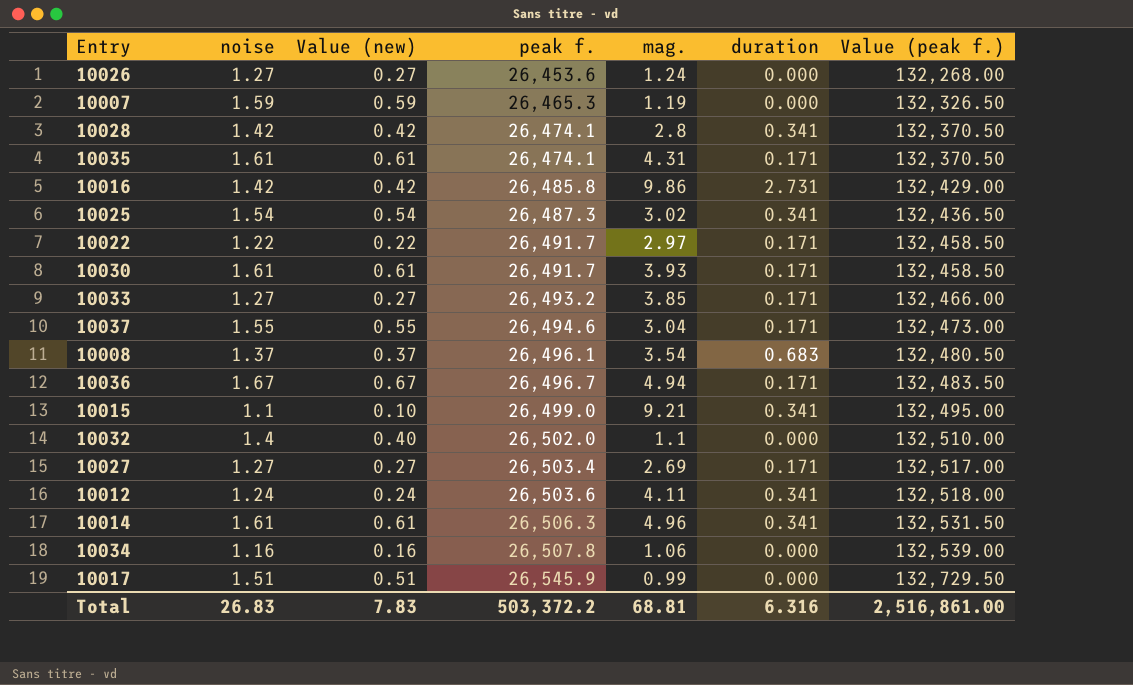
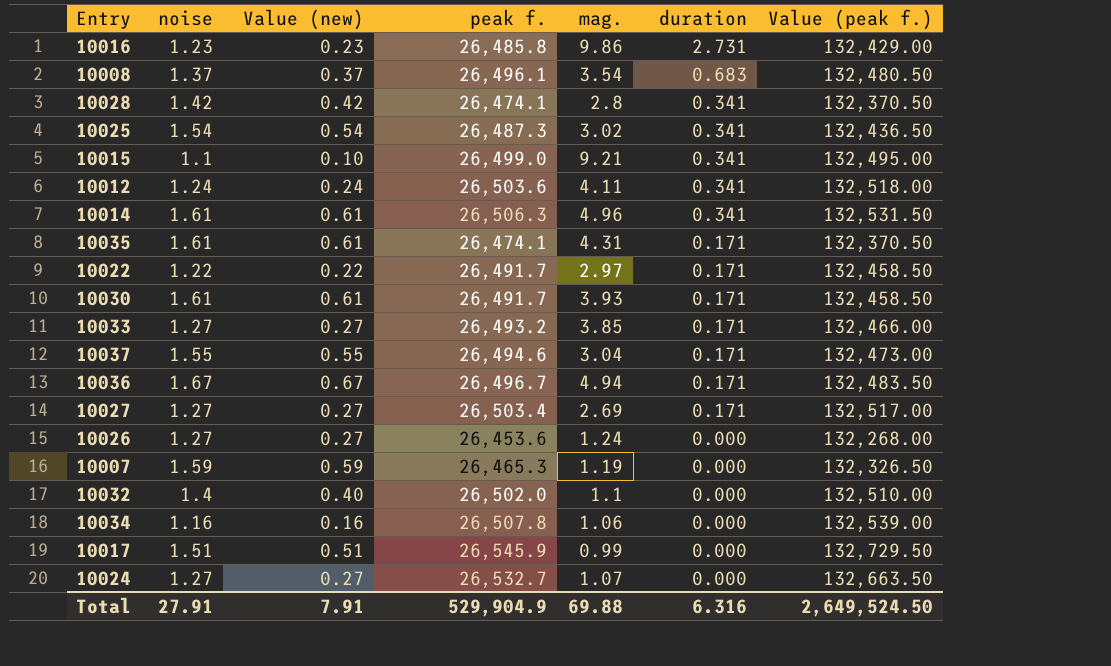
row order: peak f. ascending -> duration descending
10016 | noise: 1.42 -> 1.23
10016 | Value (new): 0.42 -> 0.23
row 10024: none -> 1.27 | 0.27 | 26,532.7 | 1.07 | 0.000 | 132,663.50
Total | noise: 26.83 -> 27.91
Total | Value (new): 7.83 -> 7.91
Total | peak f.: 503,372.2 -> 529,904.9
Total | mag.: 68.81 -> 69.88
Total | Value (peak f.): 2,516,861.00 -> 2,649,524.50

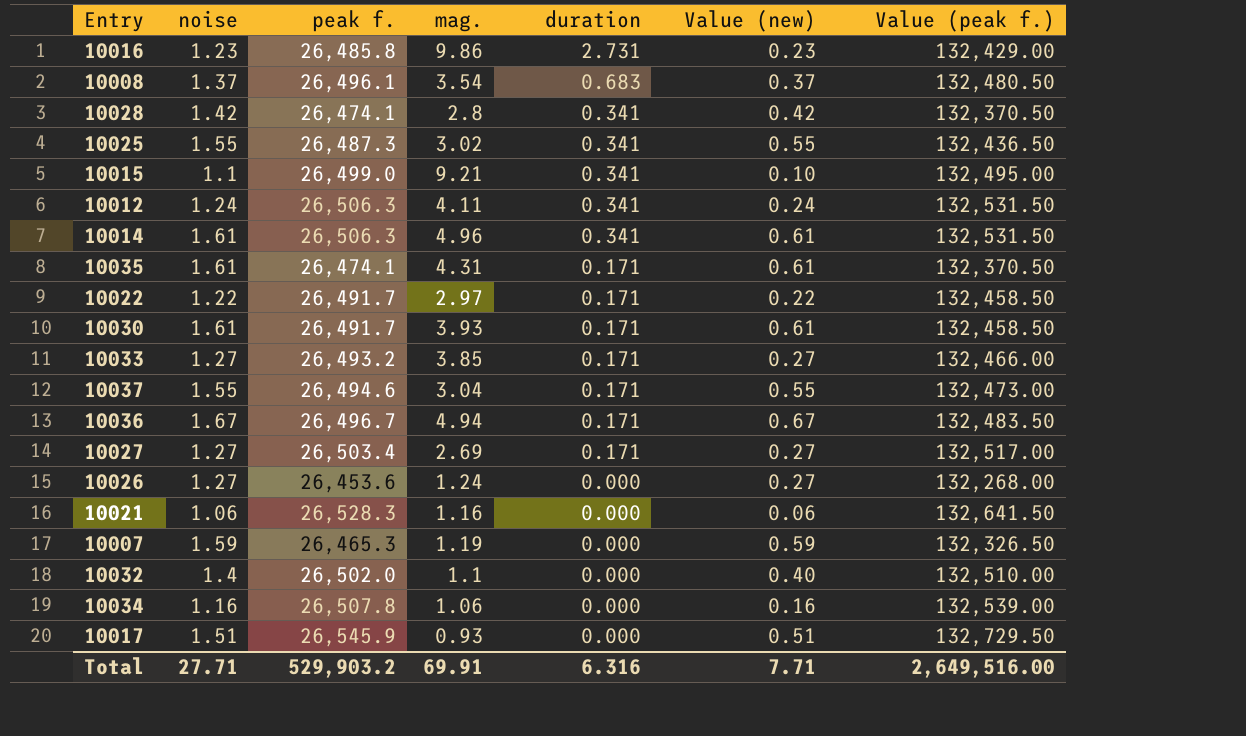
column Value (new) | position: 3 -> 6
row 10024: 1.27 | 0.27 | 26,532.7 | 1.07 | 0.000 | 132,663.50 -> none
10025 | noise: 1.54 -> 1.55
10025 | Value (new): 0.54 -> 0.55
10012 | peak f.: 26,503.6 -> 26,506.3
10012 | Value (peak f.): 132,518.00 -> 132,531.50
row 10021: none -> 1.06 | 26,528.3 | 1.16 | 0.000 | 0.06 | 132,641.50
10017 | mag.: 0.99 -> 0.93
Total | noise: 27.91 -> 27.71
Total | peak f.: 529,904.9 -> 529,903.2
Total | mag.: 69.88 -> 69.91
Total | Value (new): 7.91 -> 7.71
Total | Value (peak f.): 2,649,524.50 -> 2,649,516.00

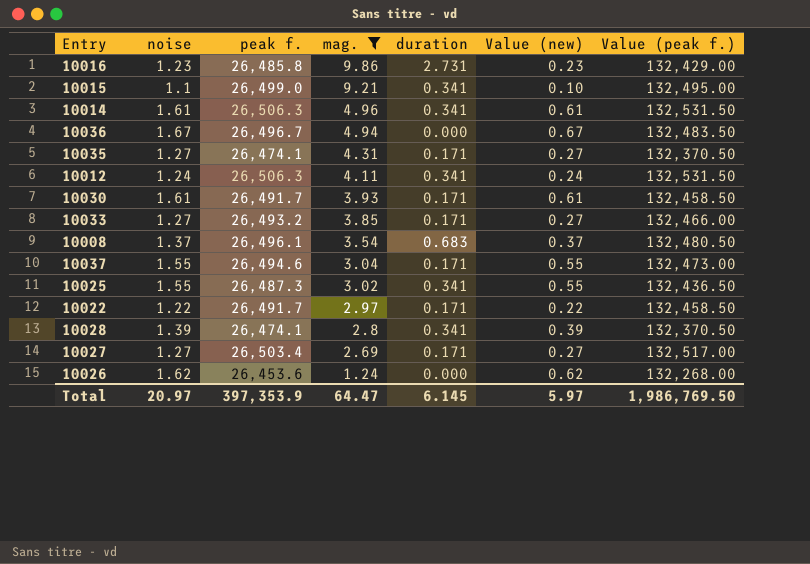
filter: none -> mag. >= 1.24
row order: duration descending -> mag. descending
10036 | duration: 0.171 -> 0.000
10035 | noise: 1.61 -> 1.27
10035 | Value (new): 0.61 -> 0.27
10028 | noise: 1.42 -> 1.39
10028 | Value (new): 0.42 -> 0.39
10026 | noise: 1.27 -> 1.62
10026 | Value (new): 0.27 -> 0.62
Total | noise: 27.71 -> 20.97
Total | peak f.: 529,903.2 -> 397,353.9
Total | mag.: 69.91 -> 64.47
Total | duration: 6.316 -> 6.145
Total | Value (new): 7.71 -> 5.97
Total | Value (peak f.): 2,649,516.00 -> 1,986,769.50

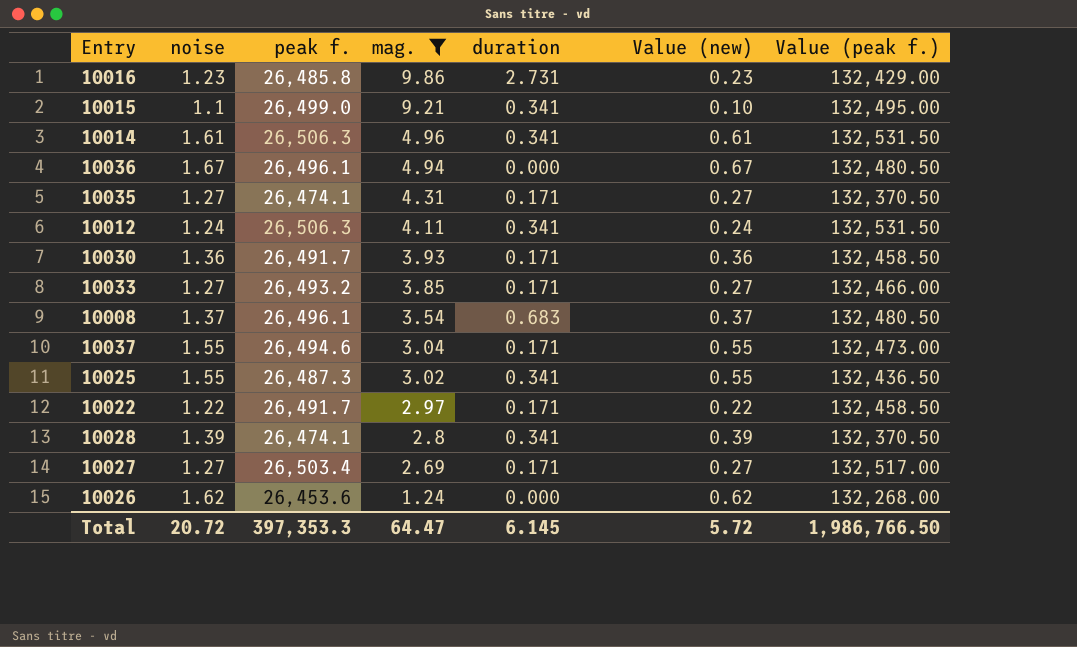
10036 | peak f.: 26,496.7 -> 26,496.1
10036 | Value (peak f.): 132,483.50 -> 132,480.50
10030 | noise: 1.61 -> 1.36
10030 | Value (new): 0.61 -> 0.36
Total | noise: 20.97 -> 20.72
Total | peak f.: 397,353.9 -> 397,353.3
Total | Value (new): 5.97 -> 5.72
Total | Value (peak f.): 1,986,769.50 -> 1,986,766.50

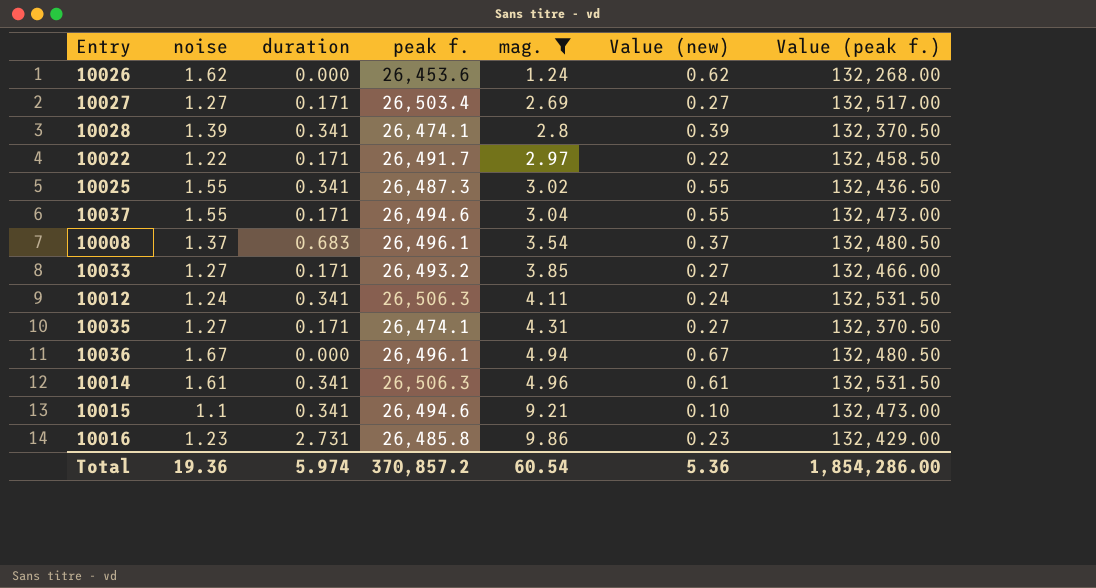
row order: mag. descending -> mag. ascending
column duration | position: 5 -> 3
row 10030: 1.36 | 26,491.7 | 3.93 | 0.171 | 0.36 | 132,458.50 -> none
10015 | peak f.: 26,499.0 -> 26,494.6
10015 | Value (peak f.): 132,495.00 -> 132,473.00
Total | noise: 20.72 -> 19.36
Total | duration: 6.145 -> 5.974
Total | peak f.: 397,353.3 -> 370,857.2
Total | mag.: 64.47 -> 60.54
Total | Value (new): 5.72 -> 5.36
Total | Value (peak f.): 1,986,766.50 -> 1,854,286.00

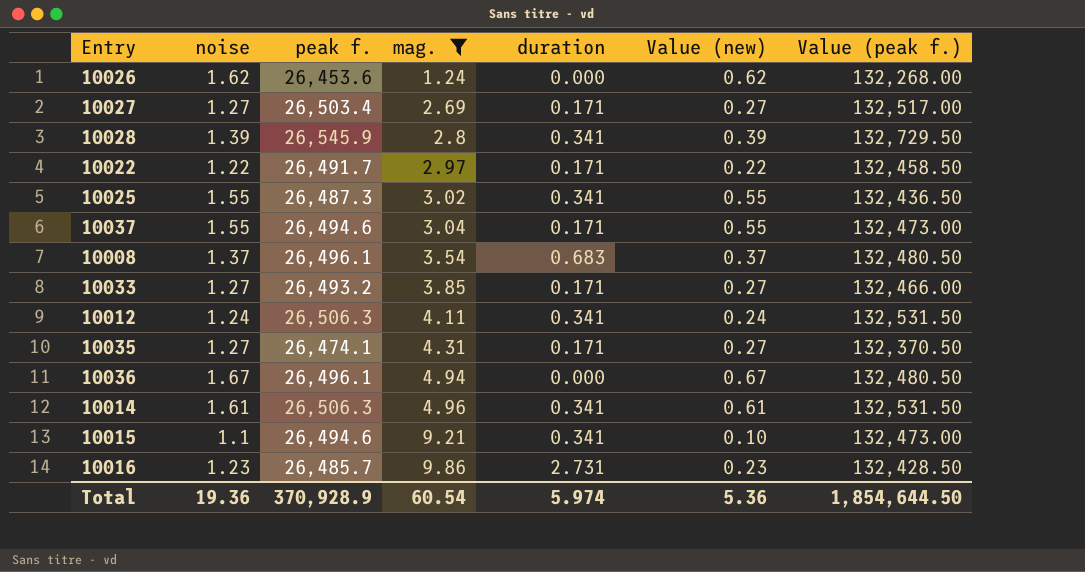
column duration | position: 3 -> 5
10028 | peak f.: 26,474.1 -> 26,545.9
10028 | Value (peak f.): 132,370.50 -> 132,729.50
10016 | peak f.: 26,485.8 -> 26,485.7
10016 | Value (peak f.): 132,429.00 -> 132,428.50
Total | peak f.: 370,857.2 -> 370,928.9
Total | Value (peak f.): 1,854,286.00 -> 1,854,644.50

